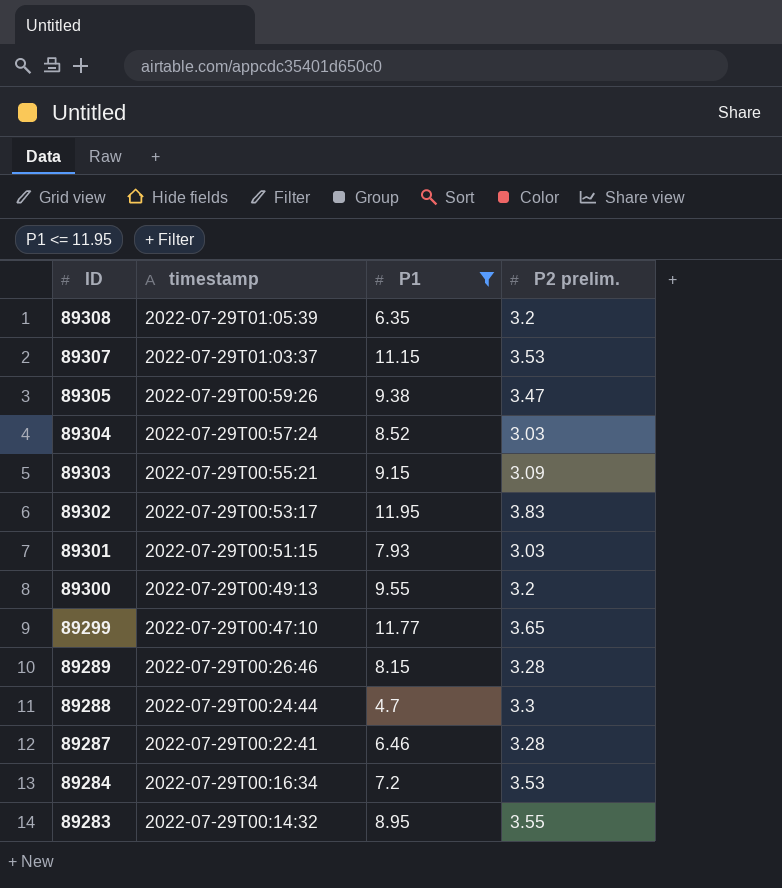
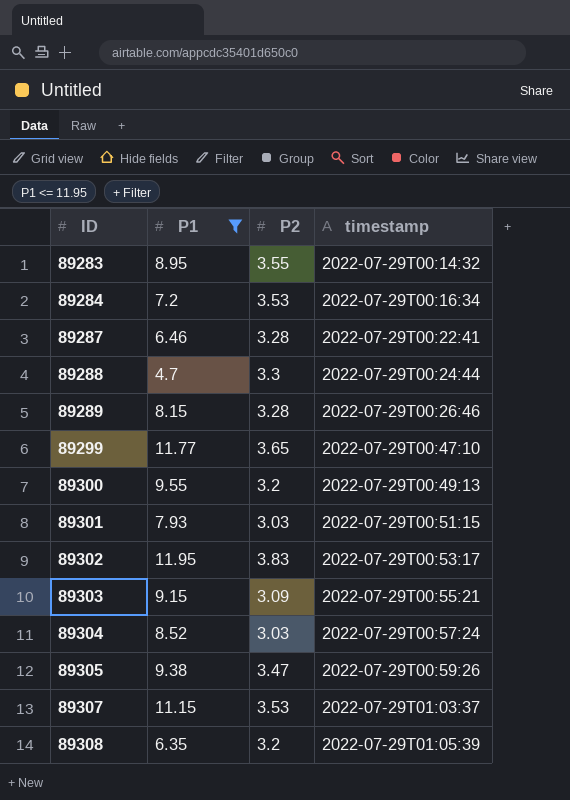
row order: ID descending -> ID ascending
column name: P2 prelim. -> P2
column timestamp | position: 2 -> 4

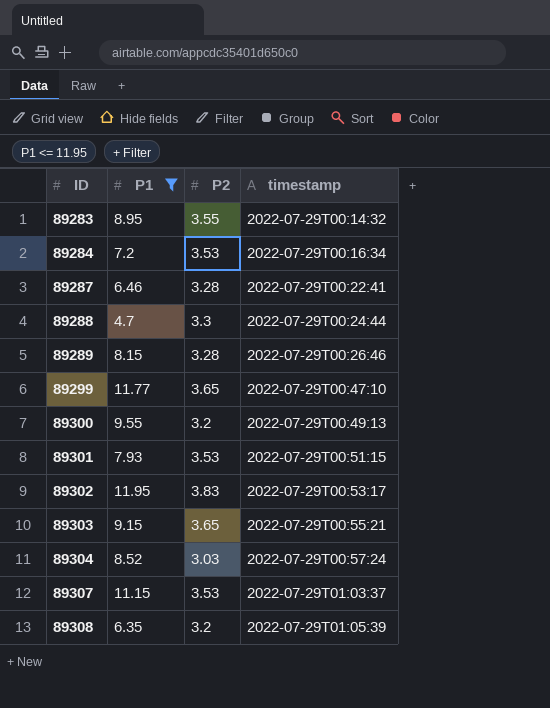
row 89305: 9.38 | 3.47 | 2022-07-29T00:59:26 -> none
89301 | P2: 3.03 -> 3.53
89303 | P2: 3.09 -> 3.65

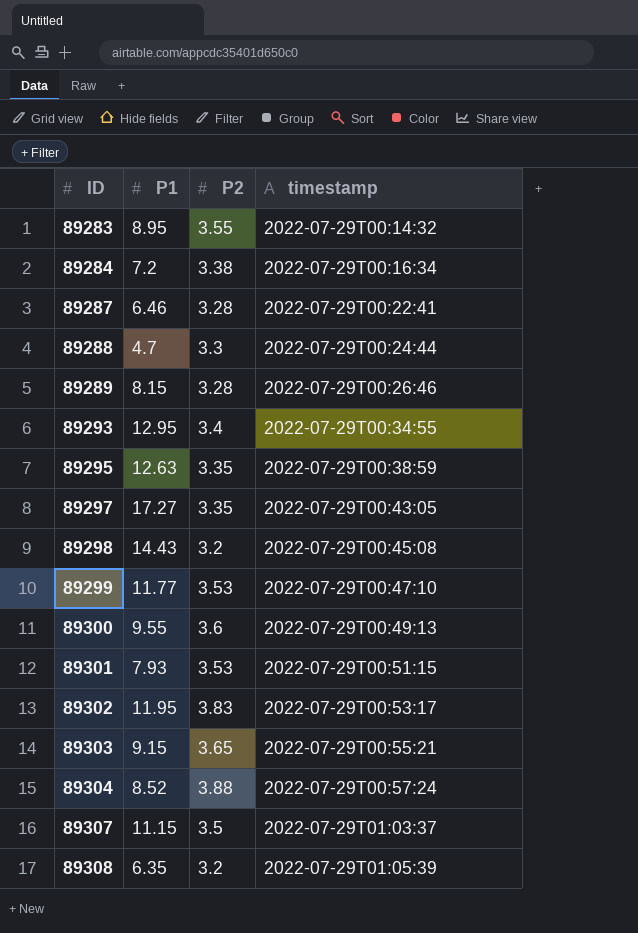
filter: P1 <= 11.95 -> none
89284 | P2: 3.53 -> 3.38
89299 | P2: 3.65 -> 3.53
89300 | P2: 3.2 -> 3.6
89304 | P2: 3.03 -> 3.88
89307 | P2: 3.53 -> 3.5

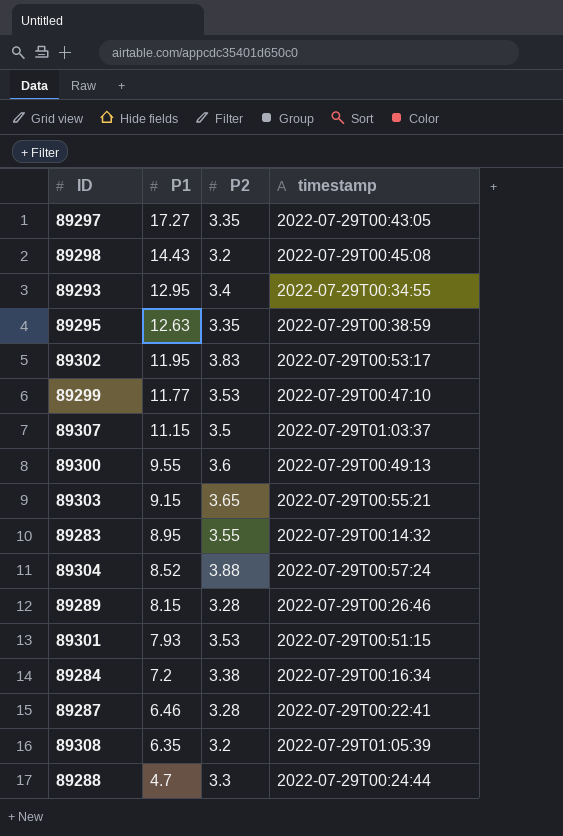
row order: ID ascending -> P1 descending

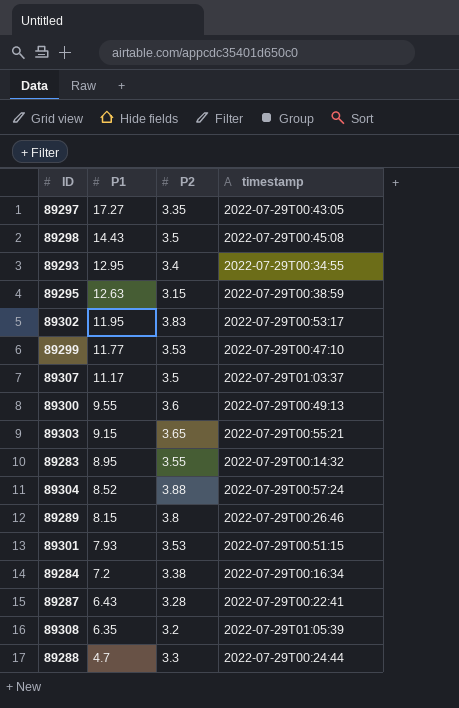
89298 | P2: 3.2 -> 3.5
89295 | P2: 3.35 -> 3.15
89307 | P1: 11.15 -> 11.17
89289 | P2: 3.28 -> 3.8
89287 | P1: 6.46 -> 6.43

